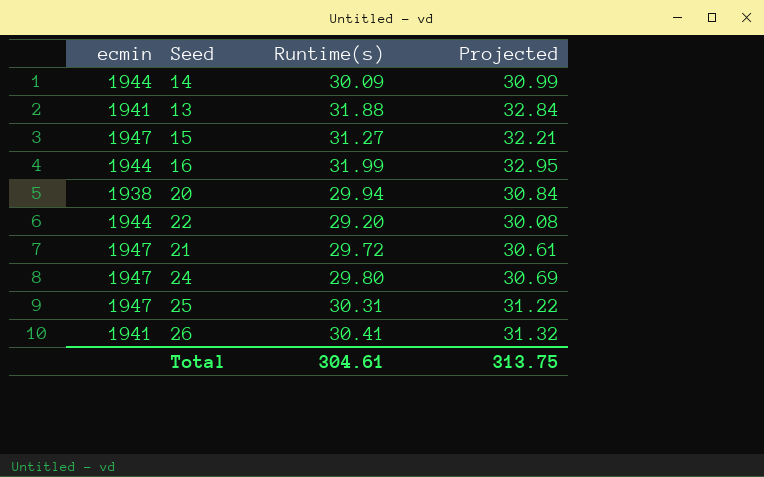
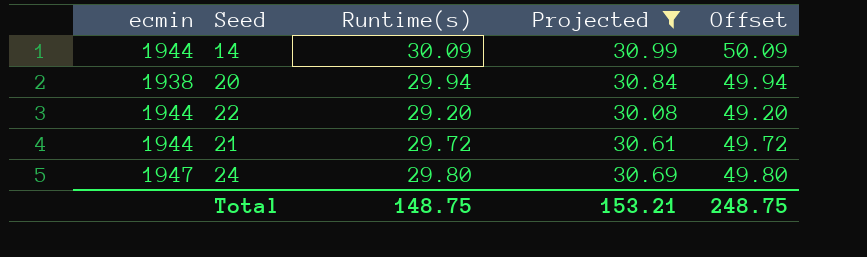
filter: none -> Projected <= 30.99
column Offset | formula: none -> [Runtime(s)] + 20
21 | ecmin: 1947 -> 1944
Total | Runtime(s): 304.61 -> 148.75
Total | Projected: 313.75 -> 153.21

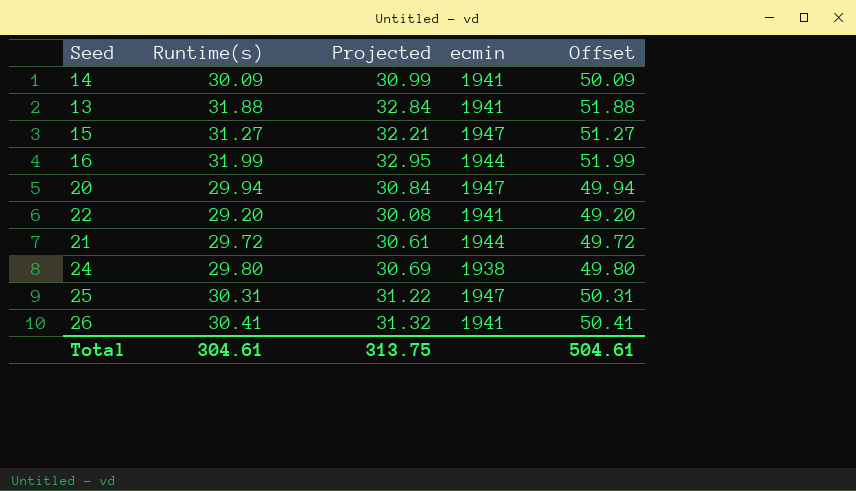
filter: Projected <= 30.99 -> none
column ecmin | position: 1 -> 4
14 | ecmin: 1944 -> 1941
20 | ecmin: 1938 -> 1947
22 | ecmin: 1944 -> 1941
24 | ecmin: 1947 -> 1938
Total | Runtime(s): 148.75 -> 304.61
Total | Projected: 153.21 -> 313.75
Total | Offset: 248.75 -> 504.61

